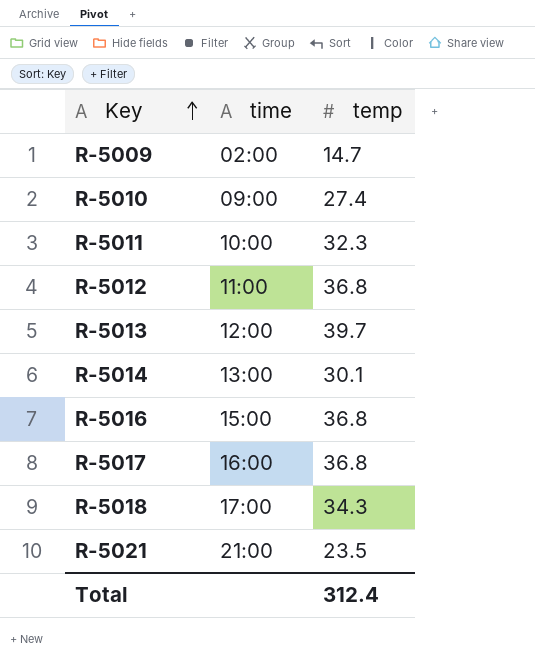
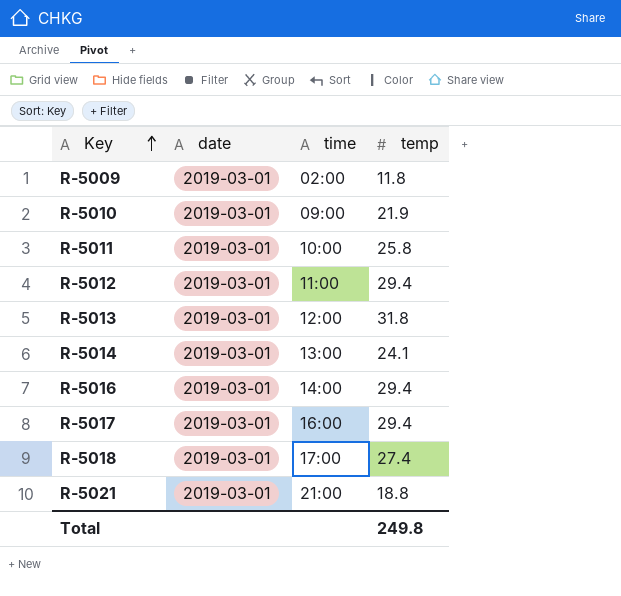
column date | position: none -> 2
R-5009 | temp: 14.7 -> 11.8
R-5010 | temp: 27.4 -> 21.9
R-5011 | temp: 32.3 -> 25.8
R-5012 | temp: 36.8 -> 29.4
R-5013 | temp: 39.7 -> 31.8
R-5014 | temp: 30.1 -> 24.1
R-5016 | time: 15:00 -> 14:00
R-5016 | temp: 36.8 -> 29.4
R-5017 | temp: 36.8 -> 29.4
R-5018 | temp: 34.3 -> 27.4
R-5021 | temp: 23.5 -> 18.8
Total | temp: 312.4 -> 249.8

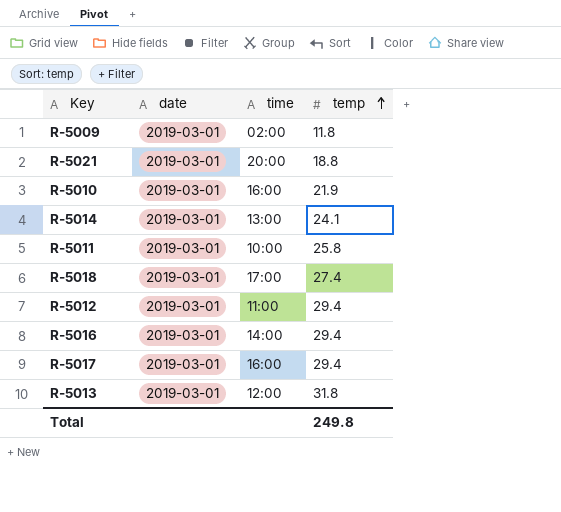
row order: Key ascending -> temp ascending
R-5021 | time: 21:00 -> 20:00
R-5010 | time: 09:00 -> 16:00

